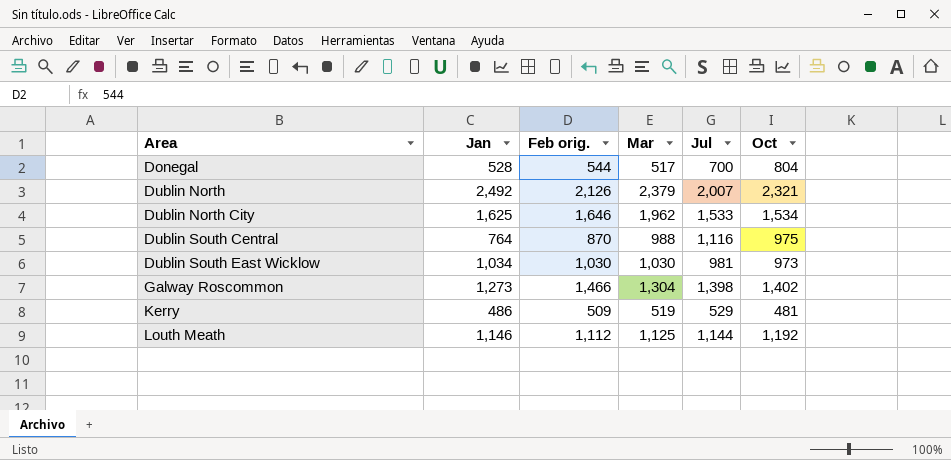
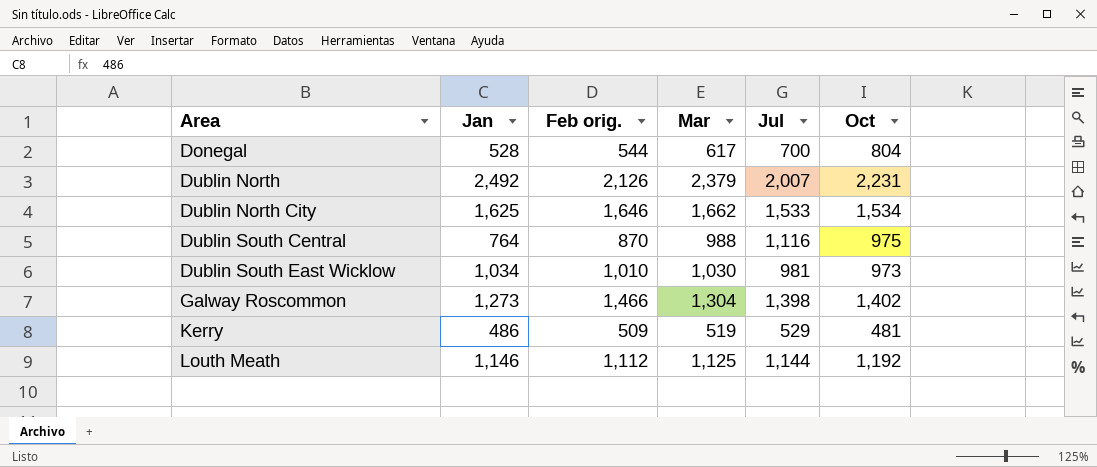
Donegal | Mar: 517 -> 617
Dublin North | Oct: 2,321 -> 2,231
Dublin North City | Mar: 1,962 -> 1,662
Dublin South East Wicklow | Feb orig.: 1,030 -> 1,010

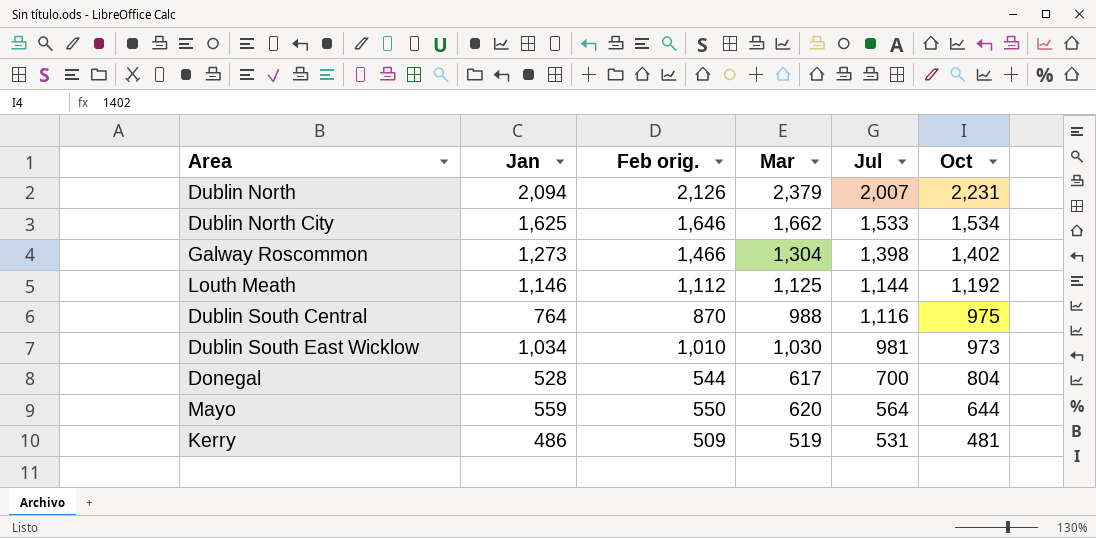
row order: Area ascending -> Jul descending
Dublin North | Jan: 2,492 -> 2,094
row Mayo: none -> 559 | 550 | 620 | 564 | 644
Kerry | Jul: 529 -> 531

